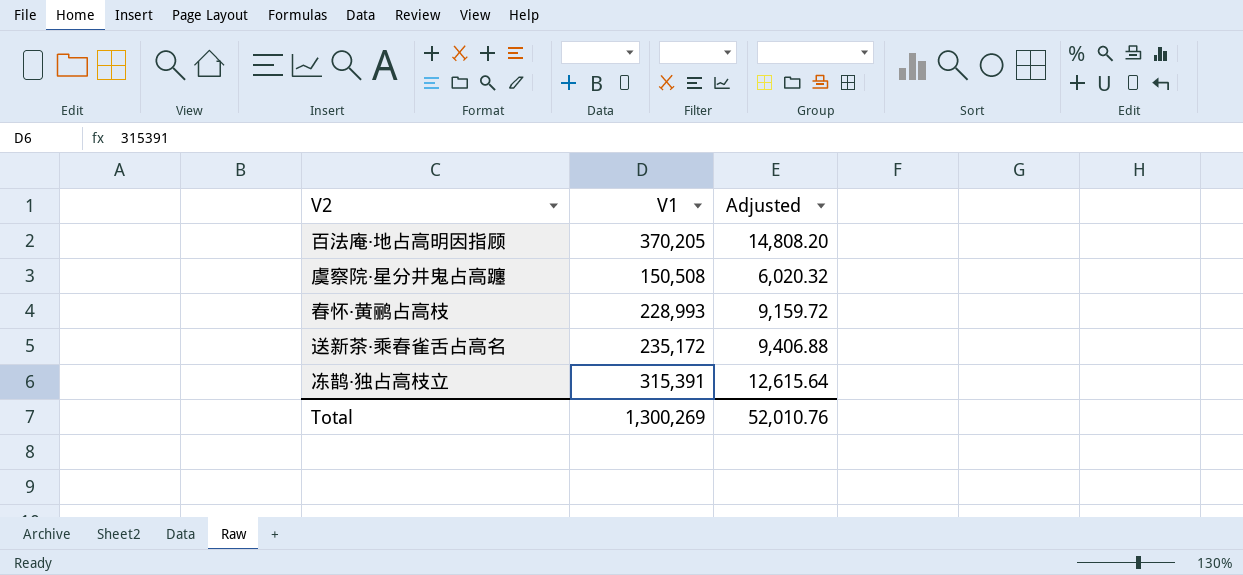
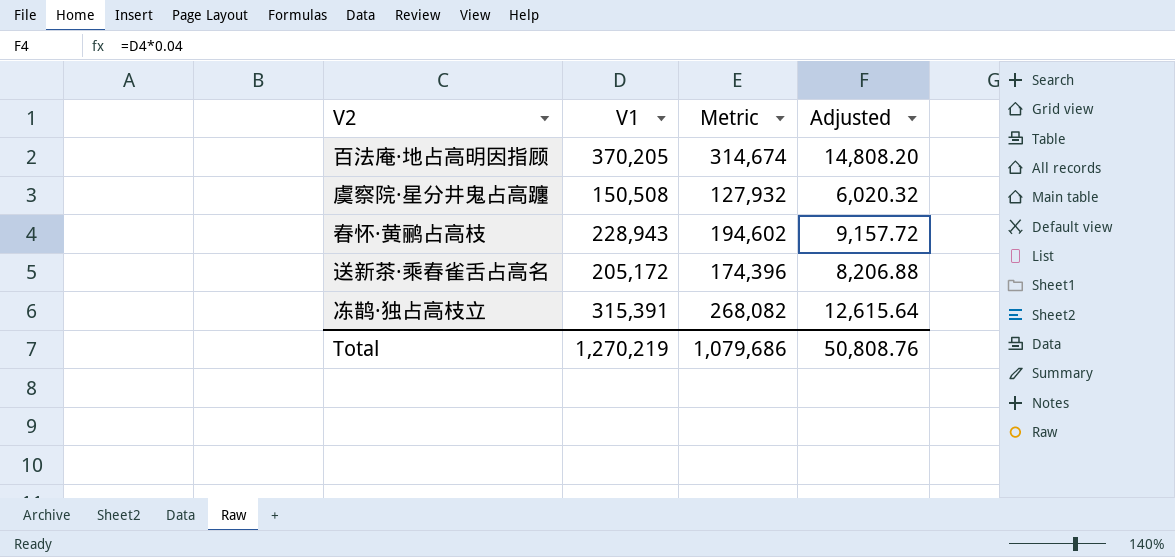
column Metric | formula: none -> [V1] * 0.85
春怀·黄鹂占高枝 | V1: 228,993 -> 228,943
春怀·黄鹂占高枝 | Adjusted: 9,159.72 -> 9,157.72
送新茶·乘春雀舌占高名 | V1: 235,172 -> 205,172
送新茶·乘春雀舌占高名 | Adjusted: 9,406.88 -> 8,206.88
Total | V1: 1,300,269 -> 1,270,219
Total | Adjusted: 52,010.76 -> 50,808.76

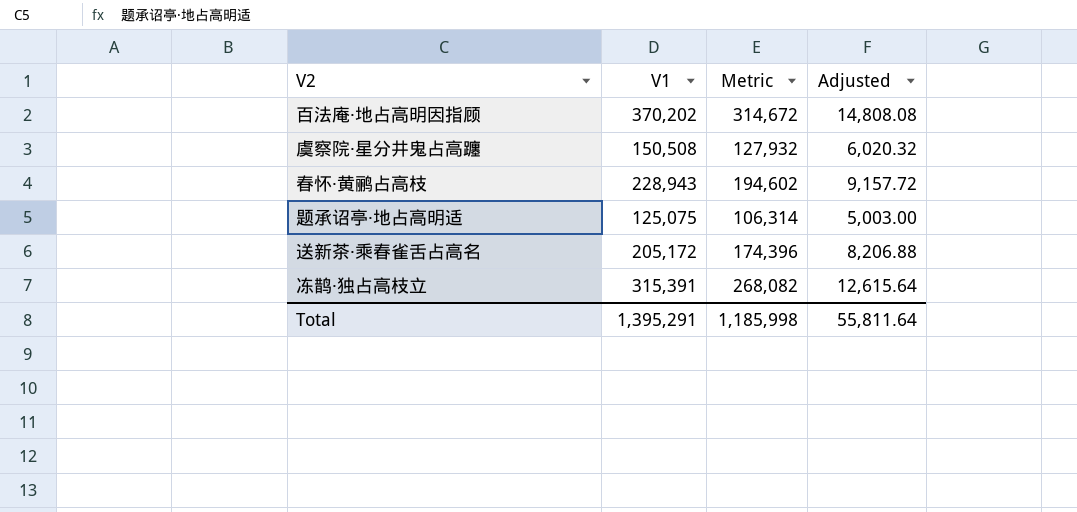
百法庵·地占高明因指顾 | V1: 370,205 -> 370,202
百法庵·地占高明因指顾 | Metric: 314,674 -> 314,672
百法庵·地占高明因指顾 | Adjusted: 14,808.20 -> 14,808.08
row 题承诏亭·地占高明适: none -> 125,075 | 106,314 | 5,003.00
Total | V1: 1,270,219 -> 1,395,291
Total | Metric: 1,079,686 -> 1,185,998
Total | Adjusted: 50,808.76 -> 55,811.64

